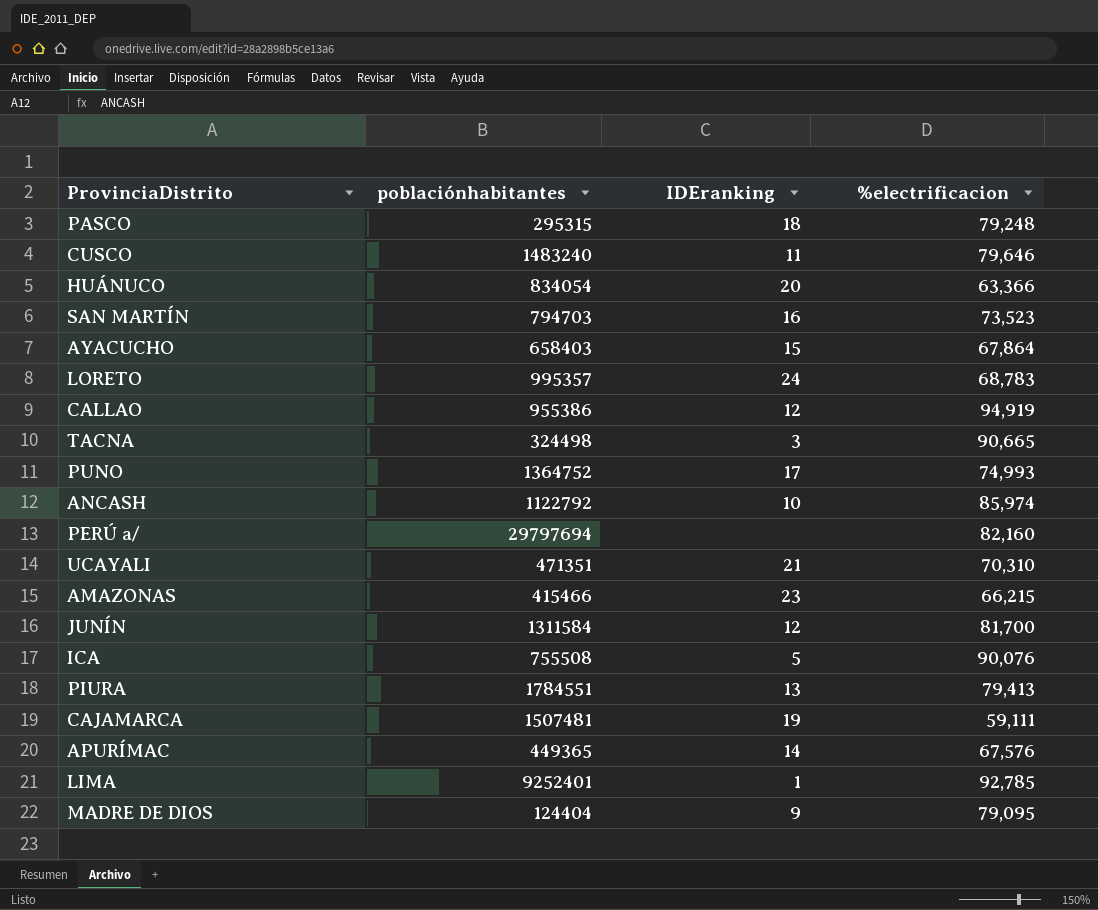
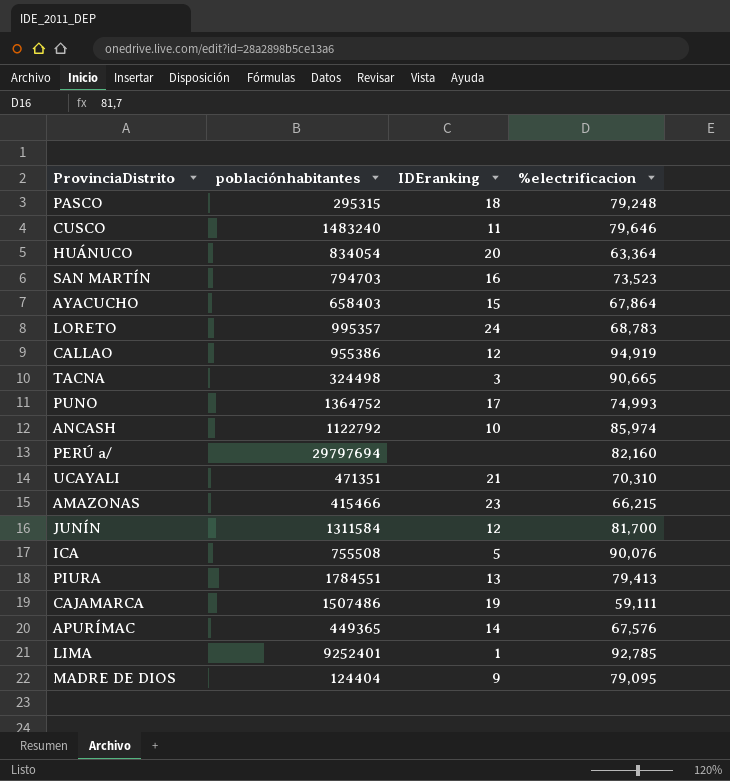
HUÁNUCO | %electrificacion: 63,366 -> 63,364
CAJAMARCA | poblaciónhabitantes: 1507481 -> 1507486

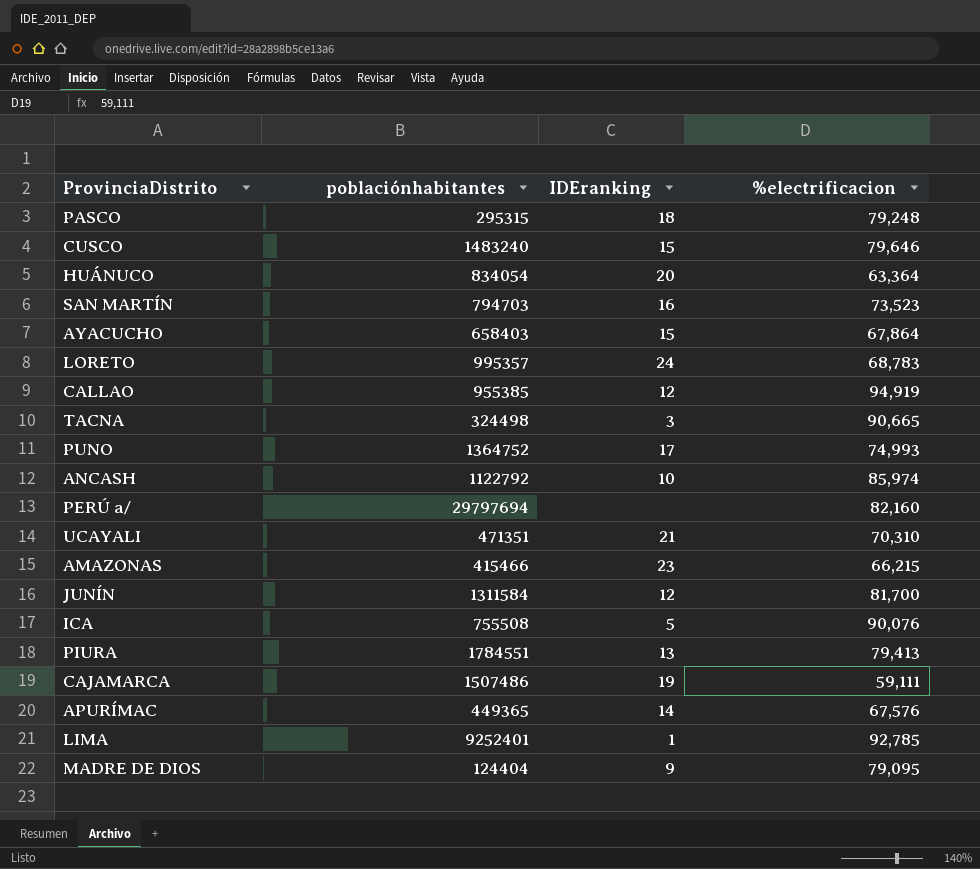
CUSCO | IDEranking: 11 -> 15
CALLAO | poblaciónhabitantes: 955386 -> 955385

